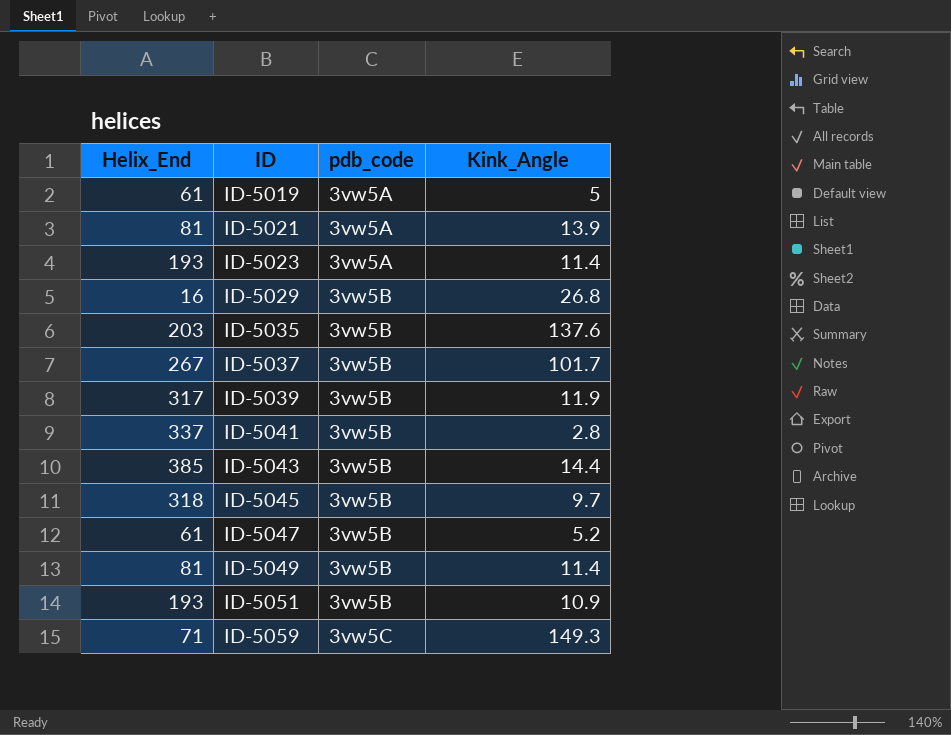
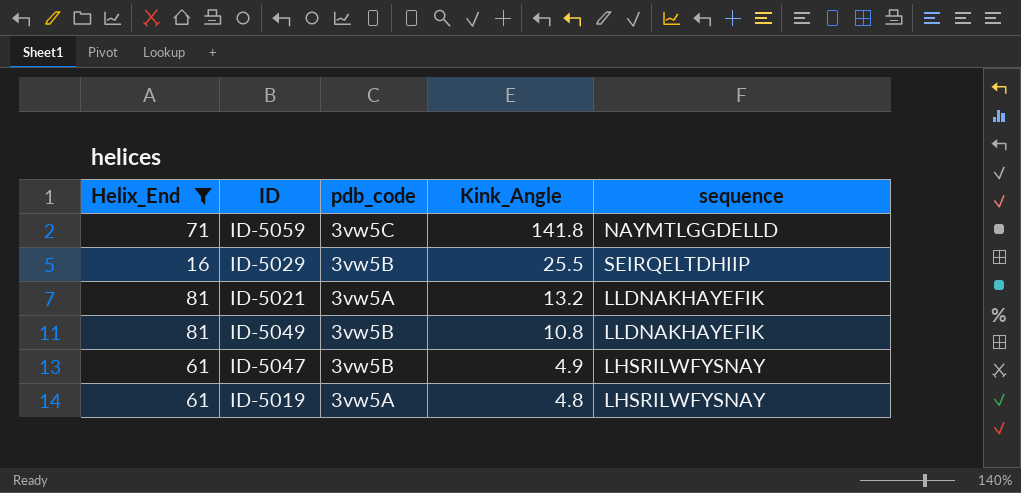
filter: none -> Helix_End <= 81
row order: ID ascending -> Kink_Angle descending
column sequence | position: none -> 5
ID-5059 | Kink_Angle: 149.3 -> 141.8
ID-5029 | Kink_Angle: 26.8 -> 25.5
ID-5021 | Kink_Angle: 13.9 -> 13.2
ID-5049 | Kink_Angle: 11.4 -> 10.8
ID-5047 | Kink_Angle: 5.2 -> 4.9
ID-5019 | Kink_Angle: 5 -> 4.8

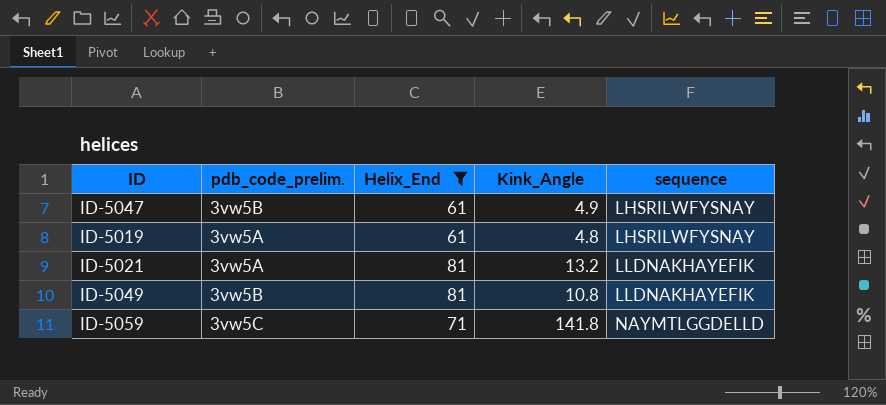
row order: Kink_Angle descending -> sequence ascending
column name: pdb_code -> pdb_code_prelim.
column Helix_End | position: 1 -> 3
row ID-5029: 16 | 3vw5B | 25.5 | SEIRQELTDHIIP -> none

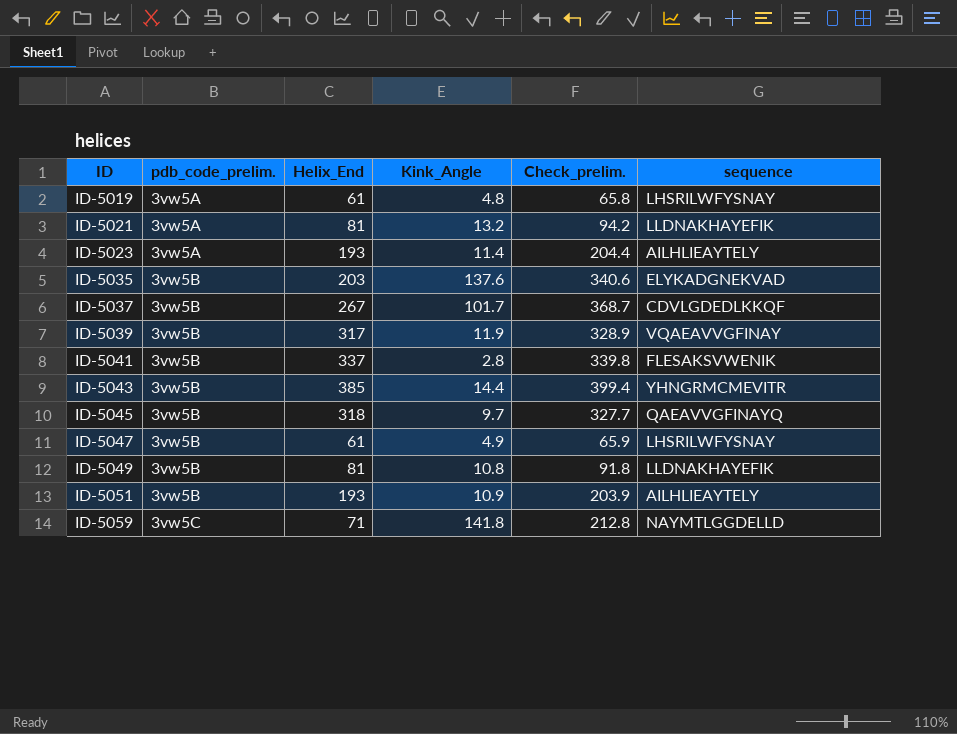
filter: Helix_End <= 81 -> none
row order: sequence ascending -> ID ascending
column Check_prelim. | formula: none -> [Helix_End] + [Kink_Angle]

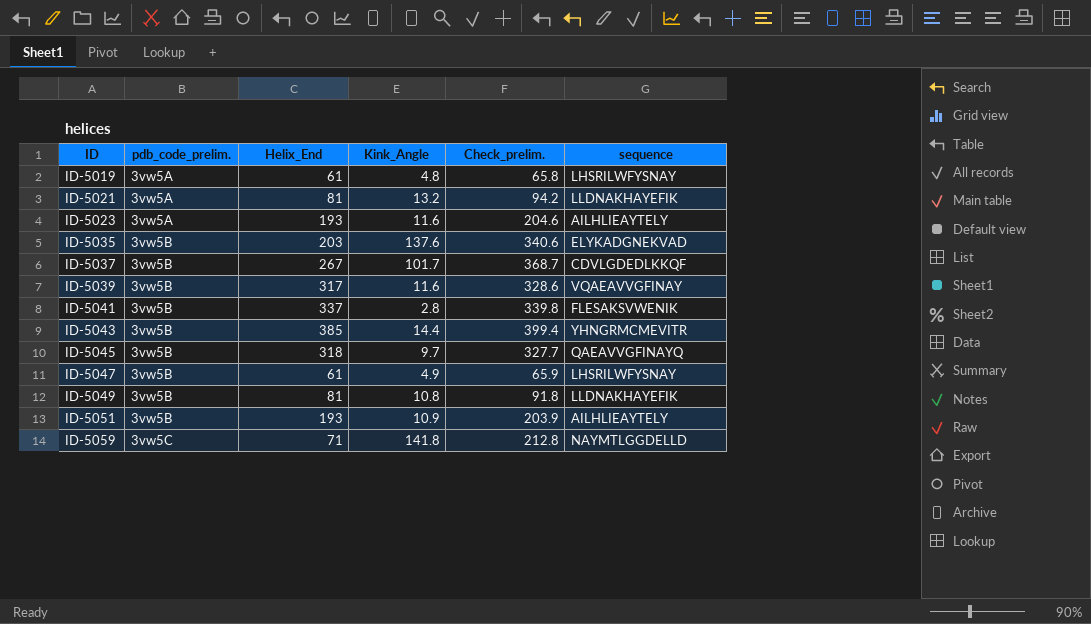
ID-5023 | Kink_Angle: 11.4 -> 11.6
ID-5023 | Check_prelim.: 204.4 -> 204.6
ID-5039 | Kink_Angle: 11.9 -> 11.6
ID-5039 | Check_prelim.: 328.9 -> 328.6

